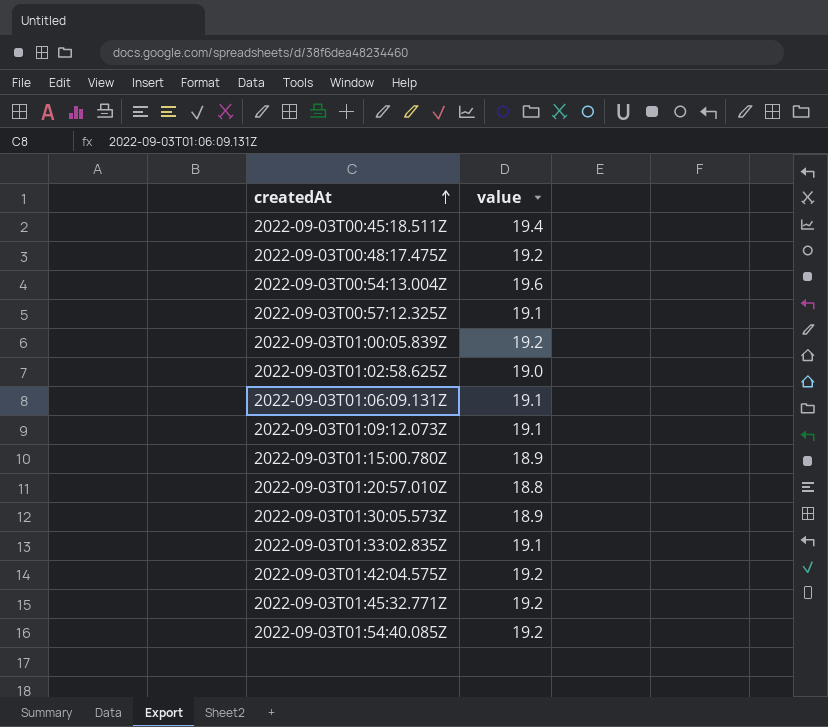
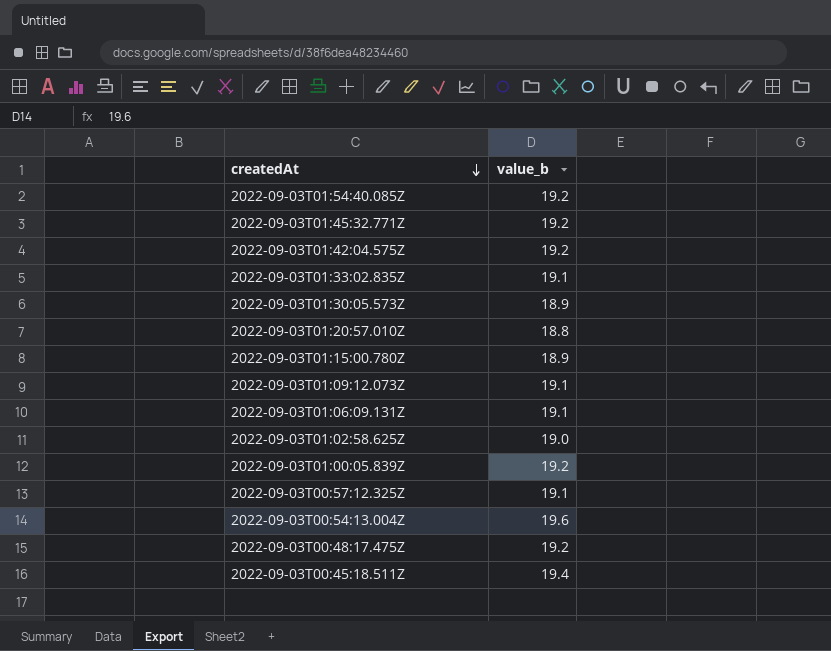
row order: createdAt ascending -> createdAt descending
column name: value -> value_b

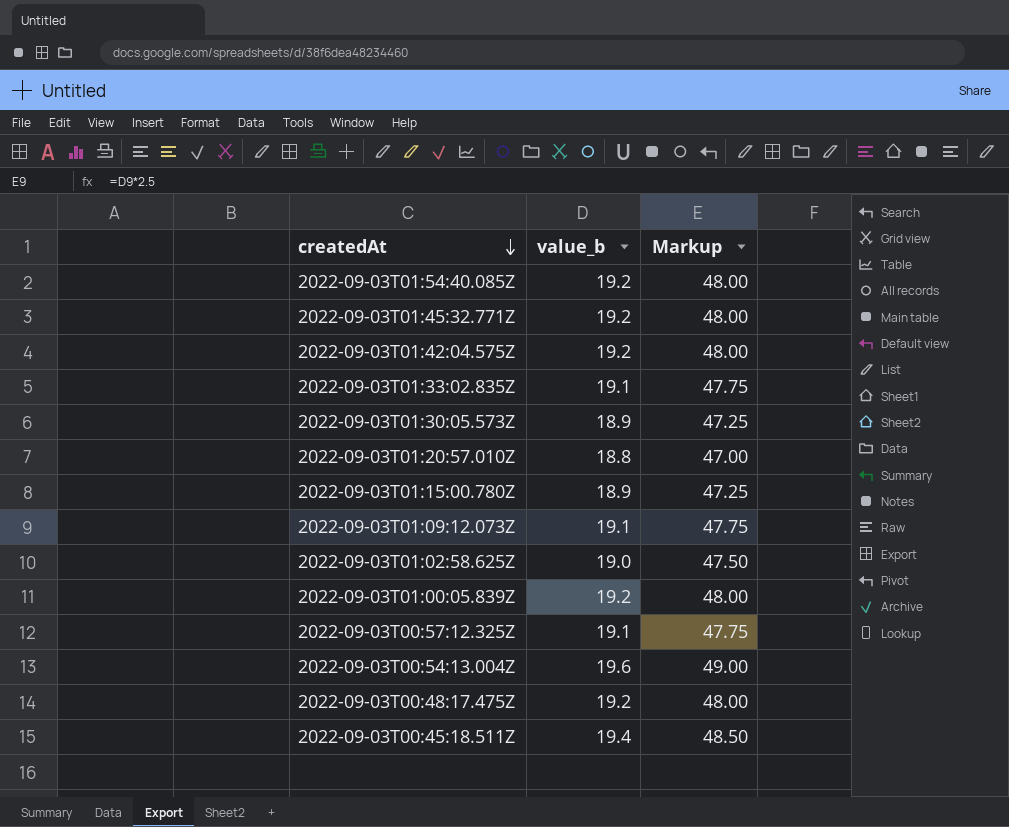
column Markup | formula: none -> [value_b] * 2.5
row 2022-09-03T01:06:09.131Z: 19.1 -> none

